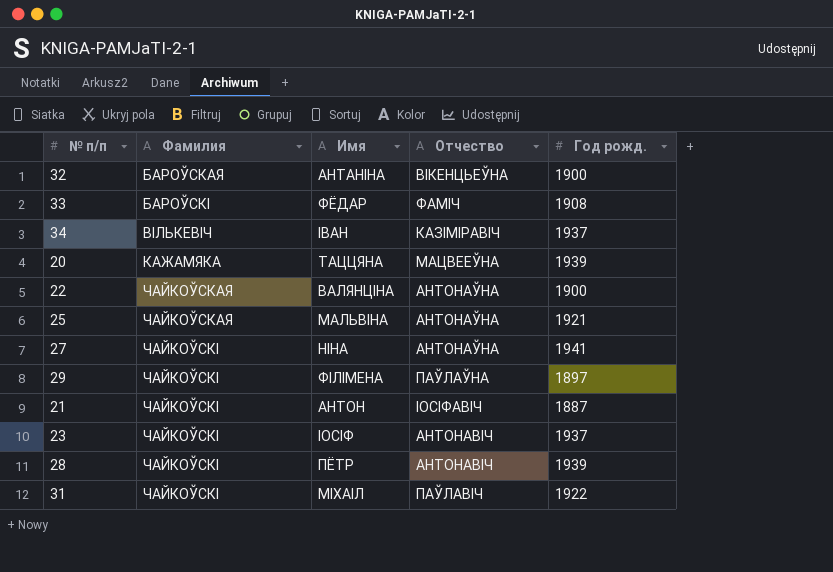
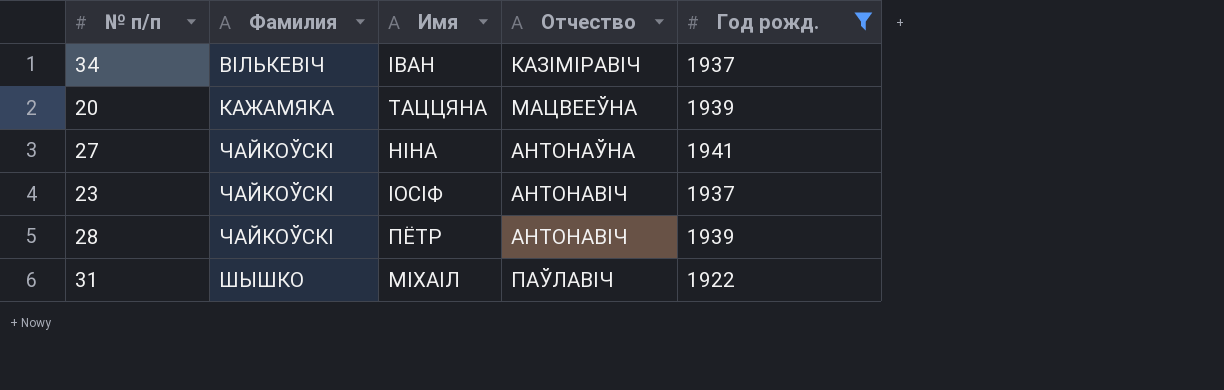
filter: none -> Год рожд. >= 1922
31 | Фамилия: ЧАЙКОЎСКІ -> ШЫШКО

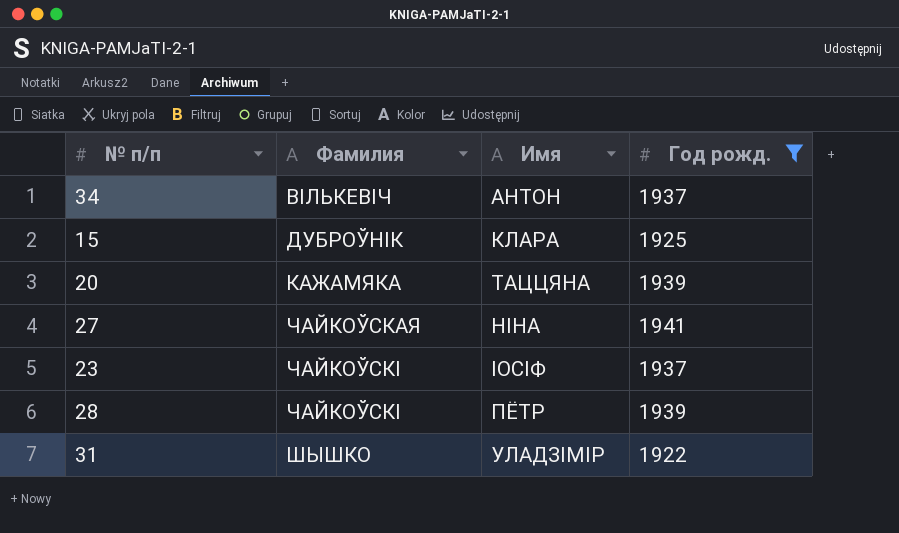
column Отчество | position: 4 -> none
34 | Имя: ІВАН -> АНТОН
row 15: none -> ДУБРОЎНІК | КЛАРА | 1925
27 | Фамилия: ЧАЙКОЎСКІ -> ЧАЙКОЎСКАЯ
31 | Имя: МІХАІЛ -> УЛАДЗІМІР

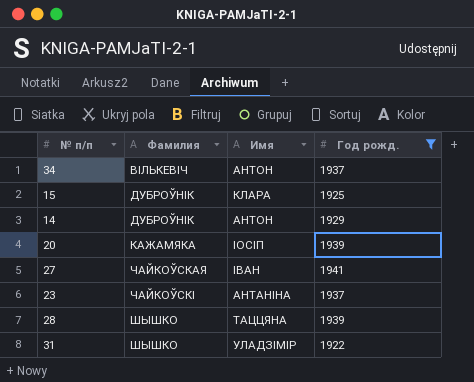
row 14: none -> ДУБРОЎНІК | АНТОН | 1929
20 | Имя: ТАЦЦЯНА -> ІОСІП
27 | Имя: НІНА -> ІВАН
23 | Имя: ІОСІФ -> АНТАНІНА
28 | Фамилия: ЧАЙКОЎСКІ -> ШЫШКО
28 | Имя: ПЁТР -> ТАЦЦЯНА

